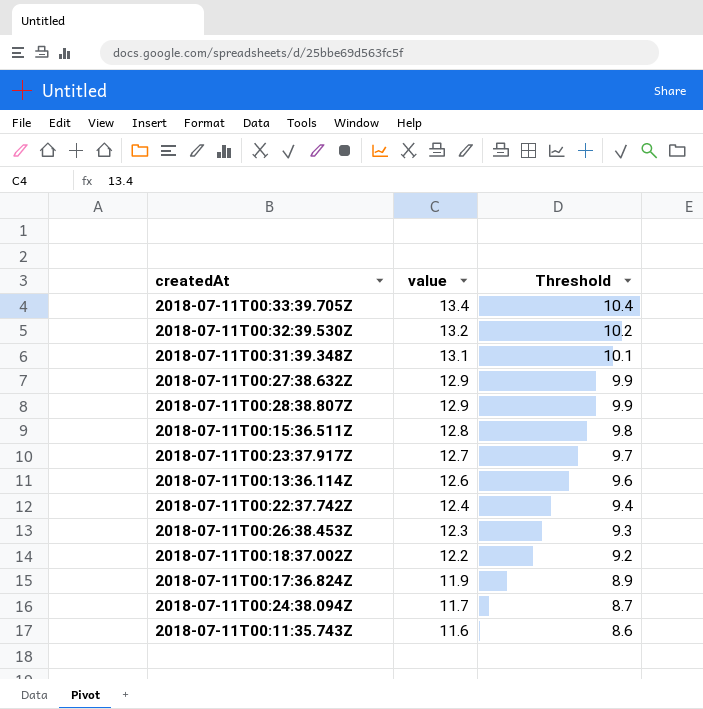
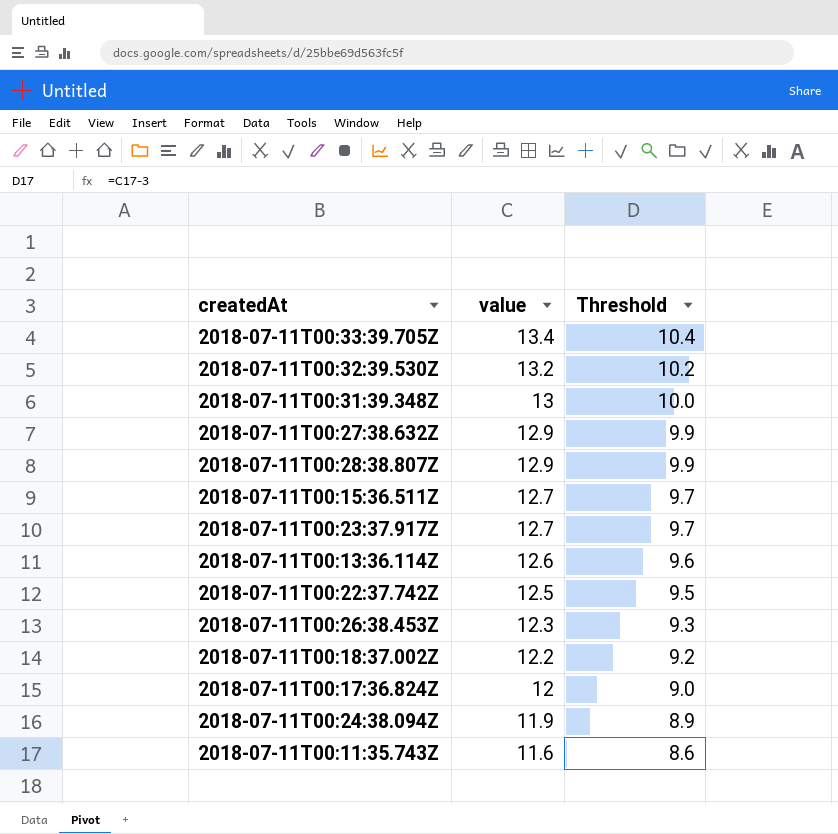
2018-07-11T00:31:39.348Z | value: 13.1 -> 13
2018-07-11T00:31:39.348Z | Threshold: 10.1 -> 10.0
2018-07-11T00:15:36.511Z | value: 12.8 -> 12.7
2018-07-11T00:15:36.511Z | Threshold: 9.8 -> 9.7
2018-07-11T00:22:37.742Z | value: 12.4 -> 12.5
2018-07-11T00:22:37.742Z | Threshold: 9.4 -> 9.5
2018-07-11T00:17:36.824Z | value: 11.9 -> 12
2018-07-11T00:17:36.824Z | Threshold: 8.9 -> 9.0
2018-07-11T00:24:38.094Z | value: 11.7 -> 11.9
2018-07-11T00:24:38.094Z | Threshold: 8.7 -> 8.9

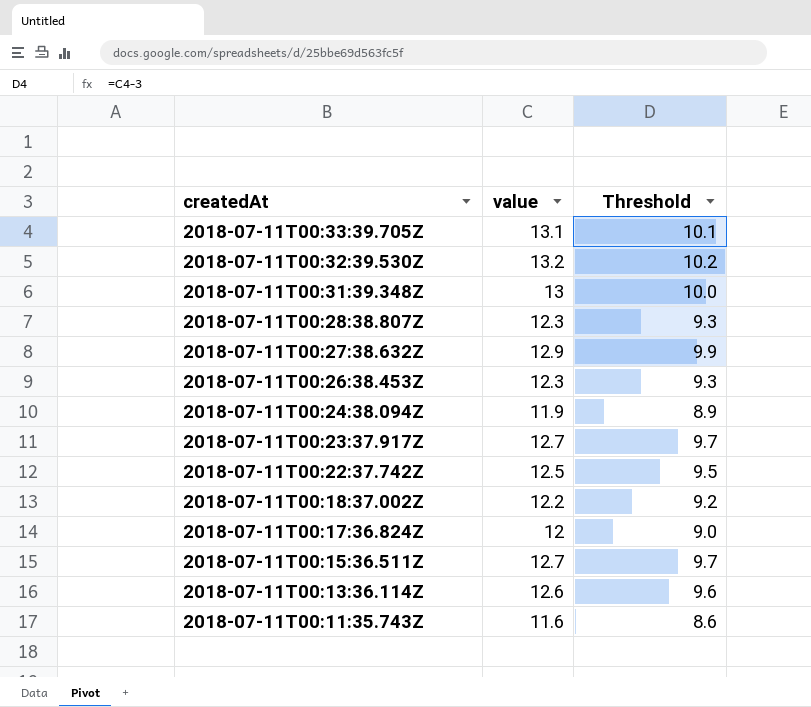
row order: value descending -> createdAt descending
2018-07-11T00:33:39.705Z | value: 13.4 -> 13.1
2018-07-11T00:33:39.705Z | Threshold: 10.4 -> 10.1
2018-07-11T00:28:38.807Z | value: 12.9 -> 12.3
2018-07-11T00:28:38.807Z | Threshold: 9.9 -> 9.3

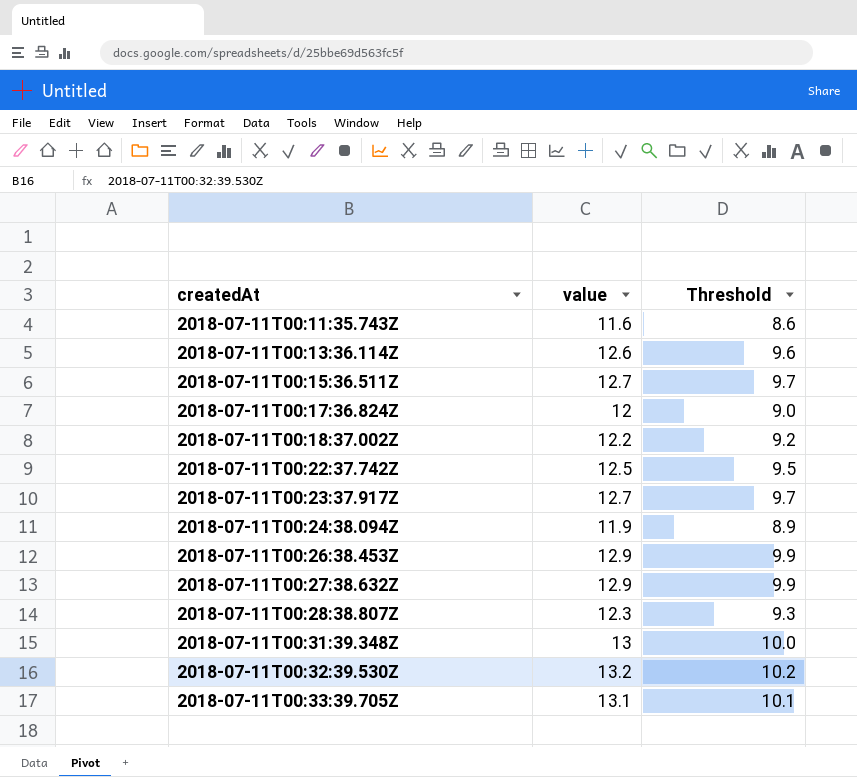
row order: createdAt descending -> createdAt ascending
2018-07-11T00:26:38.453Z | value: 12.3 -> 12.9
2018-07-11T00:26:38.453Z | Threshold: 9.3 -> 9.9

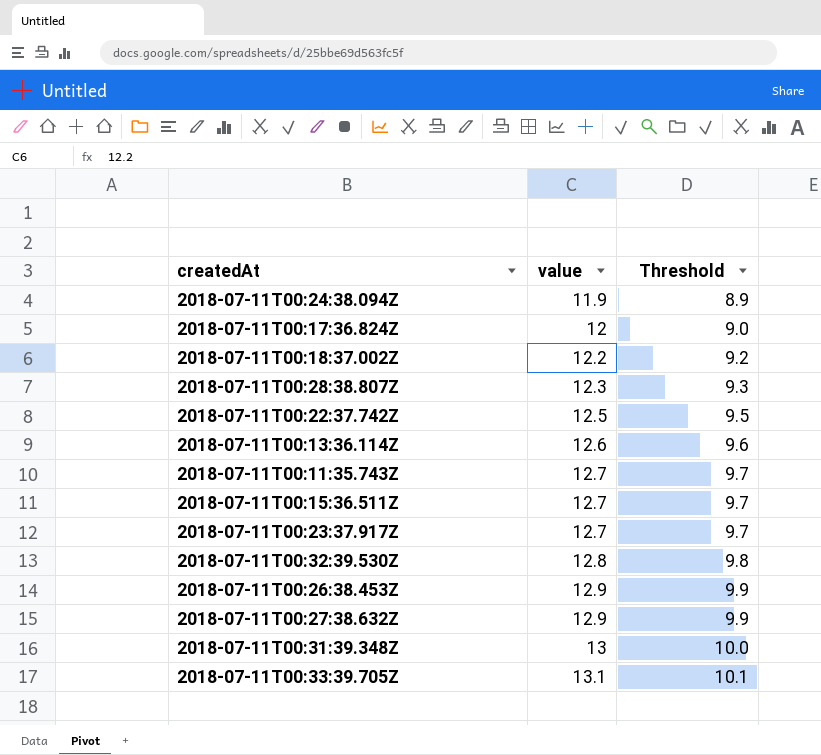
row order: createdAt ascending -> value ascending
2018-07-11T00:11:35.743Z | value: 11.6 -> 12.7
2018-07-11T00:11:35.743Z | Threshold: 8.6 -> 9.7
2018-07-11T00:32:39.530Z | value: 13.2 -> 12.8
2018-07-11T00:32:39.530Z | Threshold: 10.2 -> 9.8

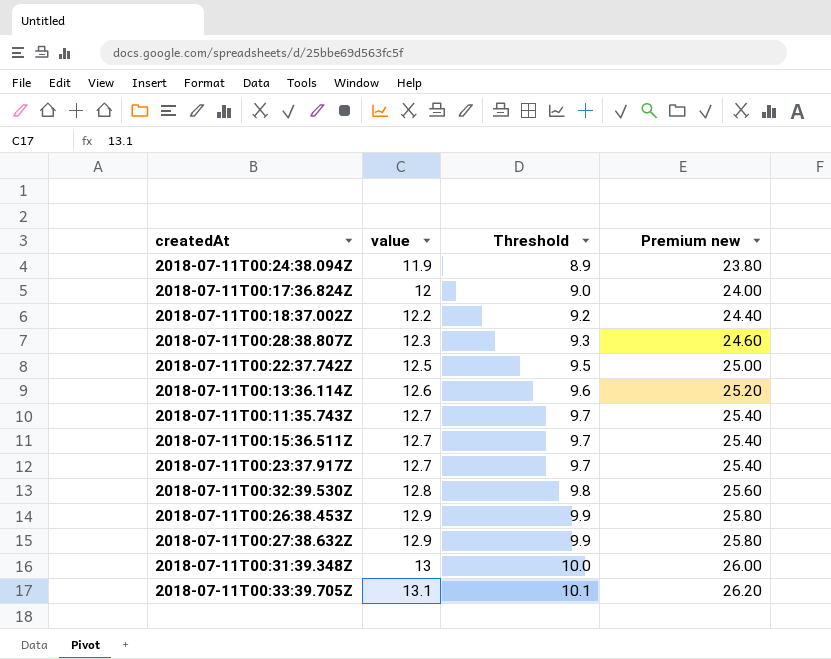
column Premium new | formula: none -> [value] * 2

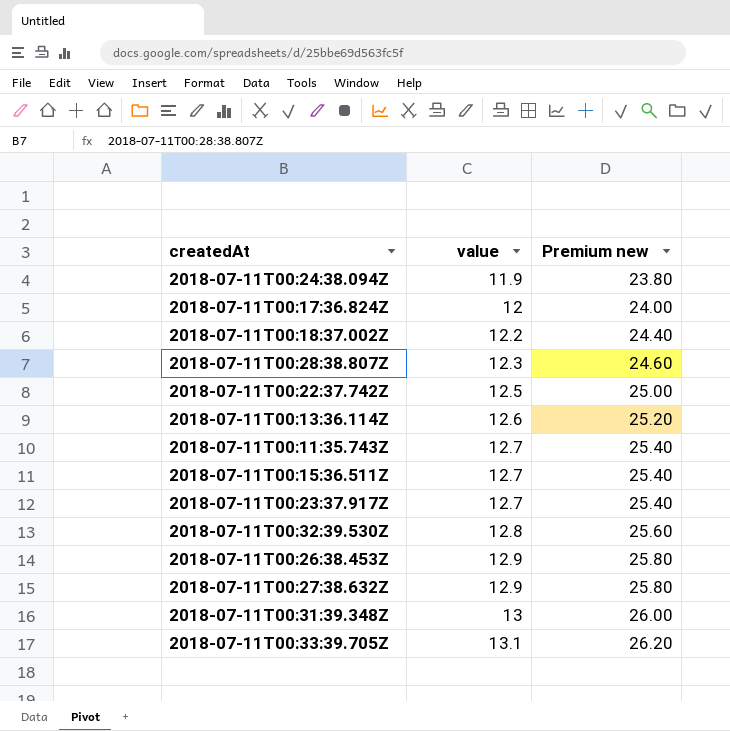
column Threshold | formula: [value] - 3 -> none

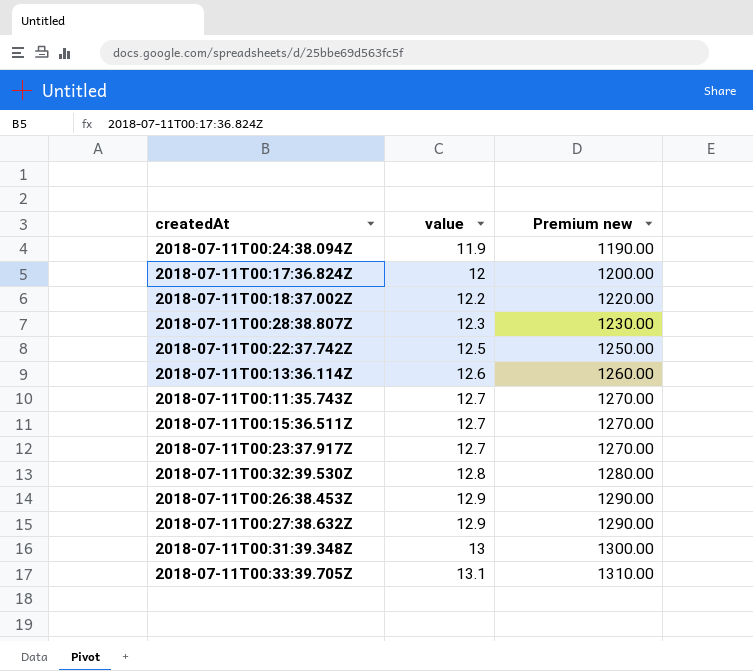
column Premium new | formula: [value] * 2 -> [value] * 100

